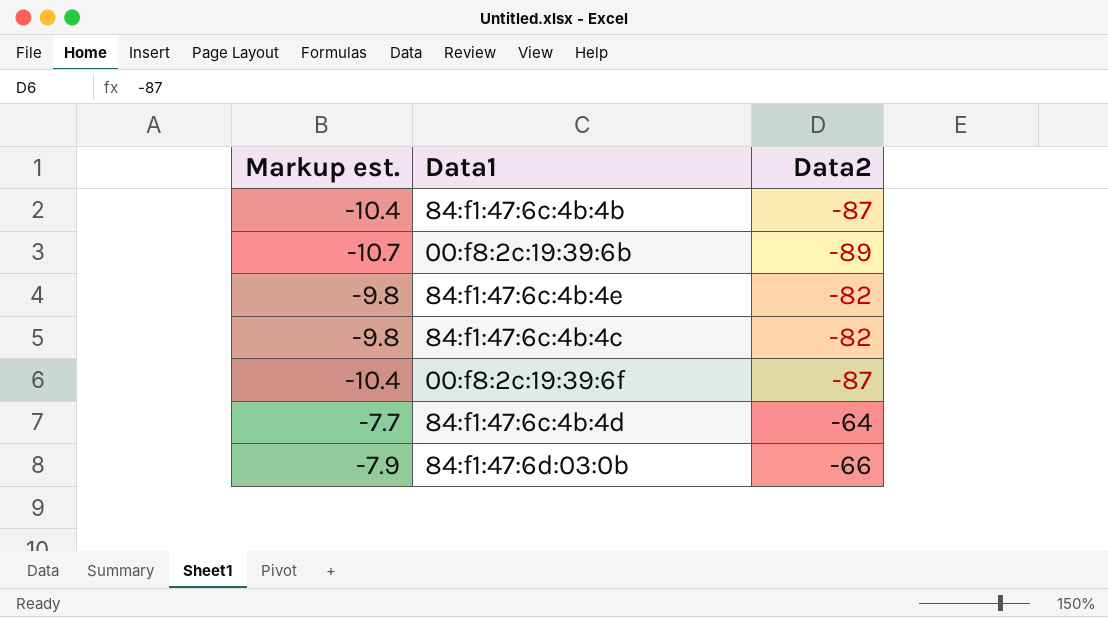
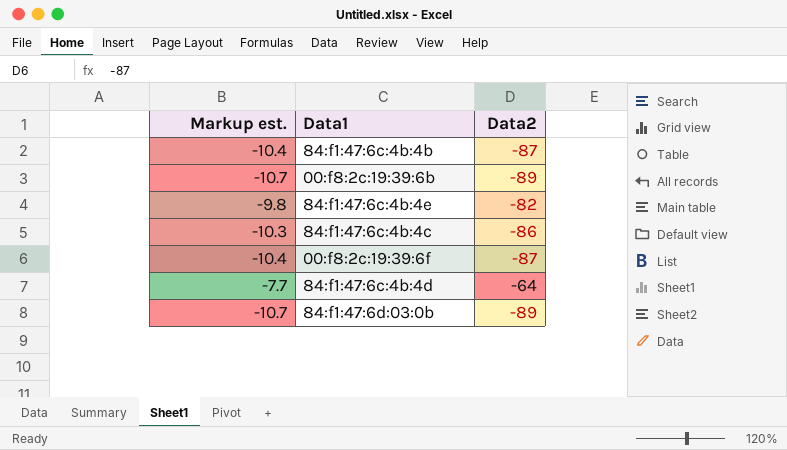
84:f1:47:6c:4b:4c | Markup est.: -9.8 -> -10.3
84:f1:47:6c:4b:4c | Data2: -82 -> -86
84:f1:47:6d:03:0b | Markup est.: -7.9 -> -10.7
84:f1:47:6d:03:0b | Data2: -66 -> -89

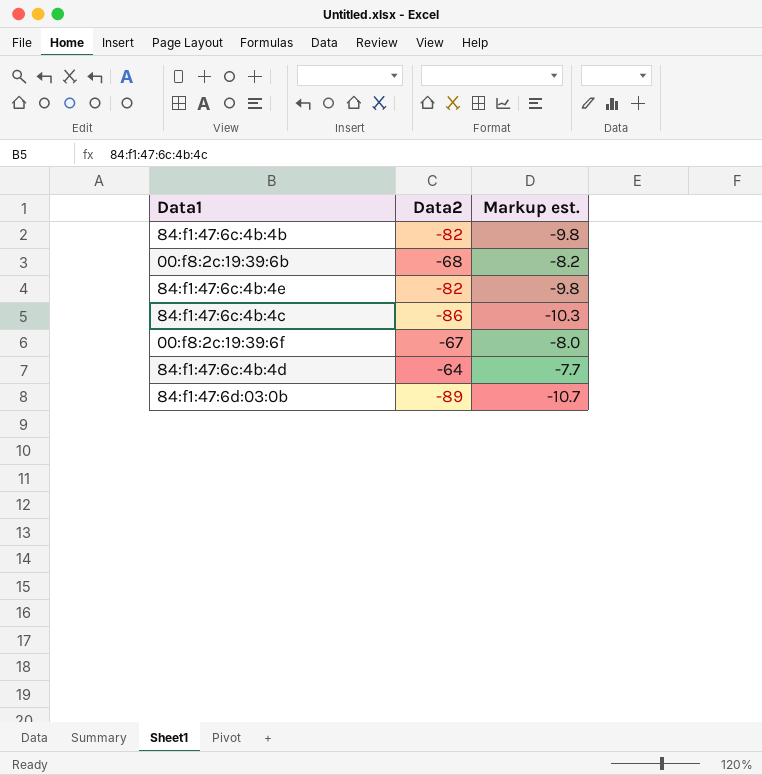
column Markup est. | position: 1 -> 3
84:f1:47:6c:4b:4b | Data2: -87 -> -82
84:f1:47:6c:4b:4b | Markup est.: -10.4 -> -9.8
00:f8:2c:19:39:6b | Data2: -89 -> -68
00:f8:2c:19:39:6b | Markup est.: -10.7 -> -8.2
00:f8:2c:19:39:6f | Data2: -87 -> -67
00:f8:2c:19:39:6f | Markup est.: -10.4 -> -8.0

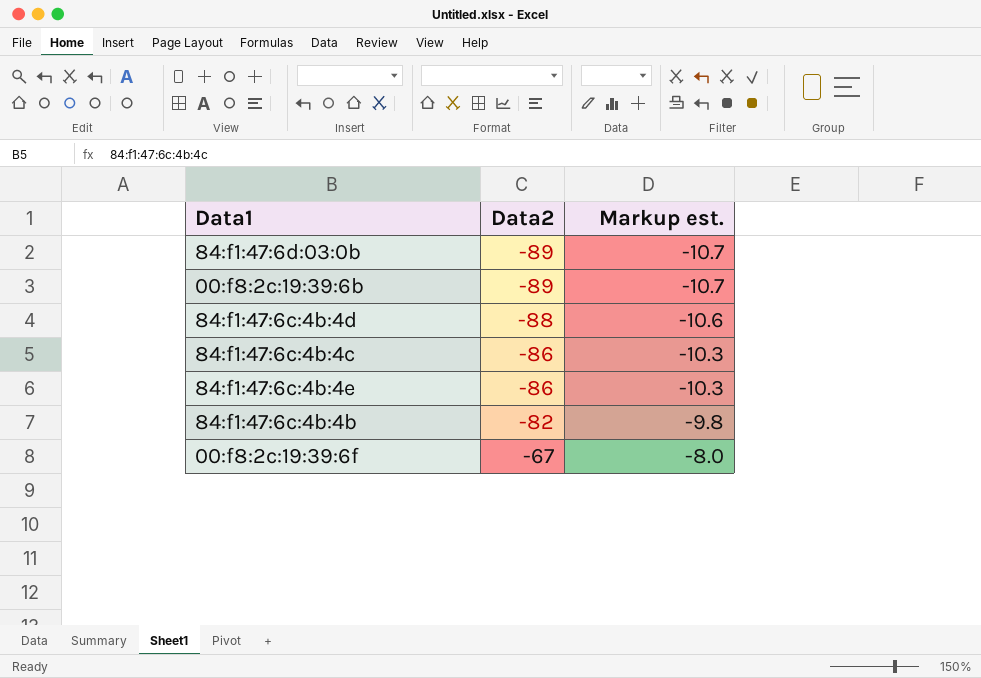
row order: none -> Data2 ascending
00:f8:2c:19:39:6b | Data2: -68 -> -89
00:f8:2c:19:39:6b | Markup est.: -8.2 -> -10.7
84:f1:47:6c:4b:4d | Data2: -64 -> -88
84:f1:47:6c:4b:4d | Markup est.: -7.7 -> -10.6
84:f1:47:6c:4b:4e | Data2: -82 -> -86
84:f1:47:6c:4b:4e | Markup est.: -9.8 -> -10.3

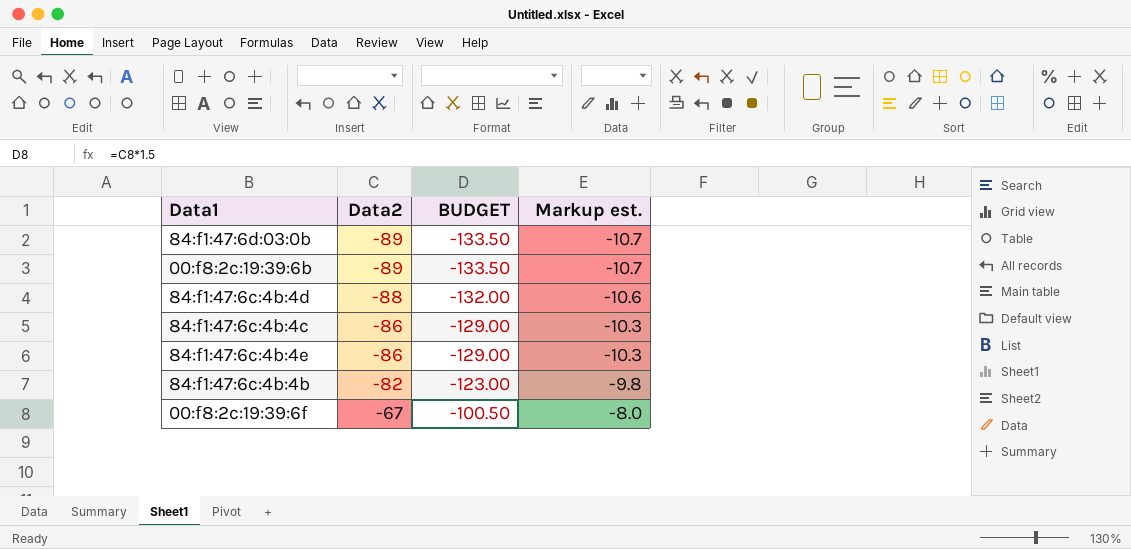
column BUDGET | formula: none -> [Data2] * 1.5

